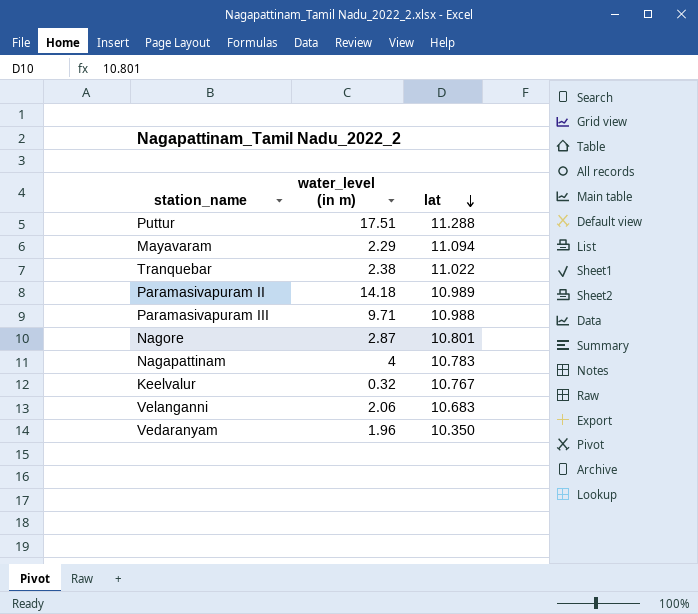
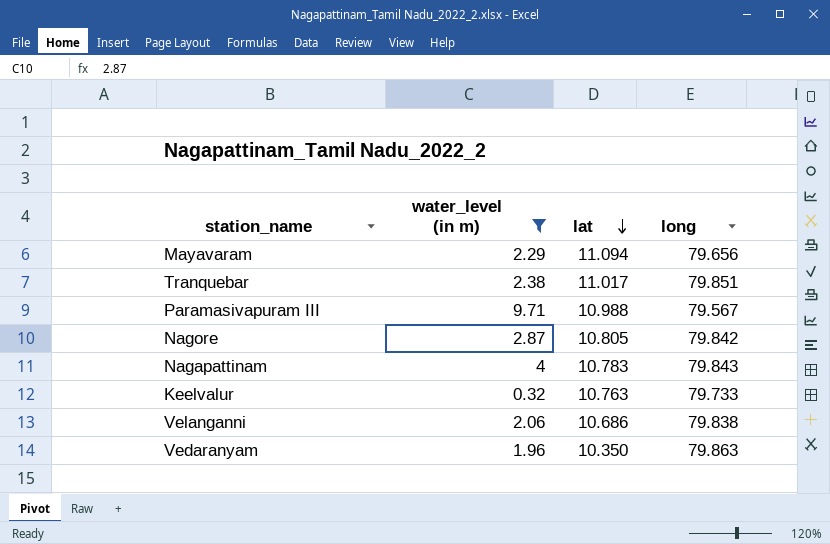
filter: none -> water_level (in m) <= 9.71
column long | position: none -> 4
Tranquebar | lat: 11.022 -> 11.017
Nagore | lat: 10.801 -> 10.805
Keelvalur | lat: 10.767 -> 10.763
Velanganni | lat: 10.683 -> 10.686

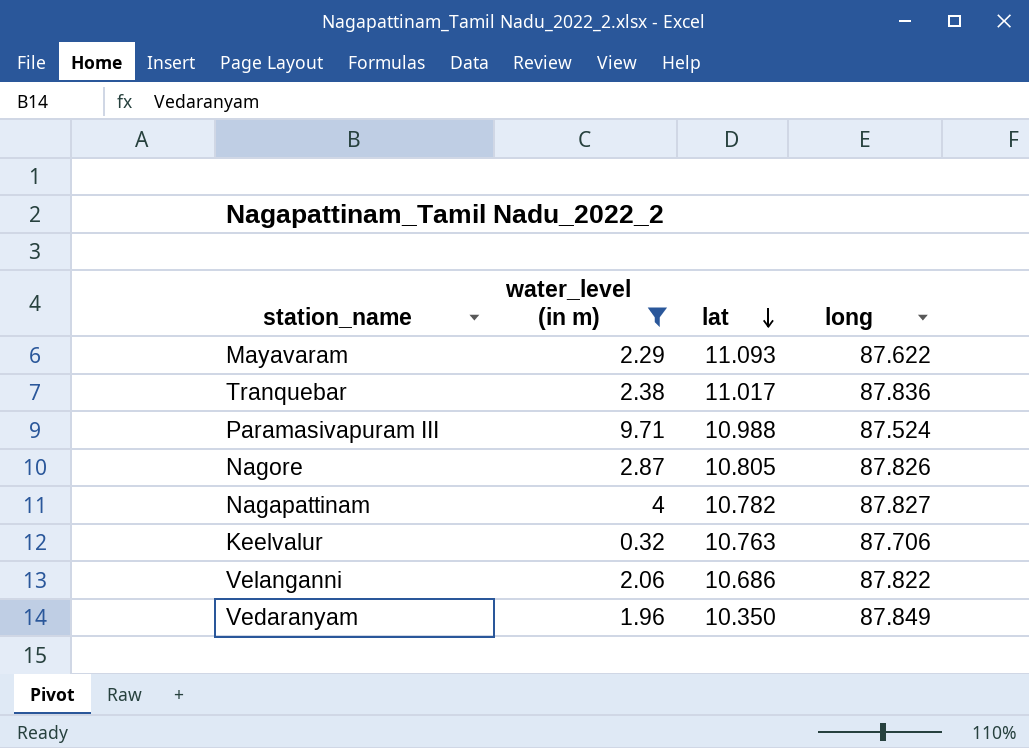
Mayavaram | lat: 11.094 -> 11.093
Mayavaram | long: 79.656 -> 87.622
Tranquebar | long: 79.851 -> 87.836
Paramasivapuram III | long: 79.567 -> 87.524
Nagore | long: 79.842 -> 87.826
Nagapattinam | lat: 10.783 -> 10.782
Nagapattinam | long: 79.843 -> 87.827
Keelvalur | long: 79.733 -> 87.706
Velanganni | long: 79.838 -> 87.822
Vedaranyam | long: 79.863 -> 87.849

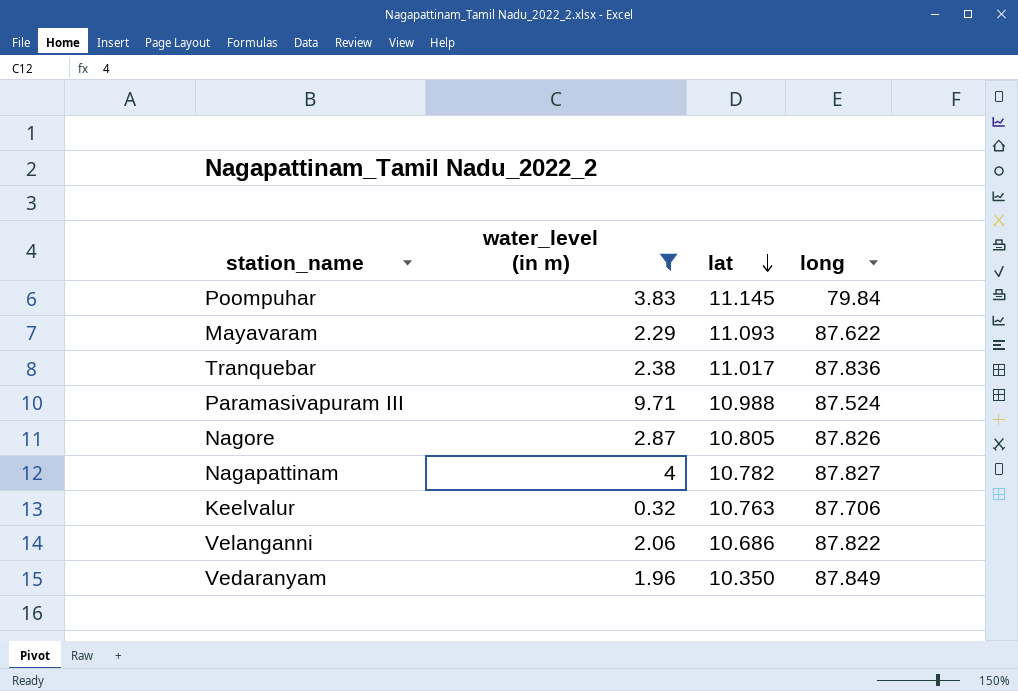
row Poompuhar: none -> 3.83 | 11.145 | 79.84

